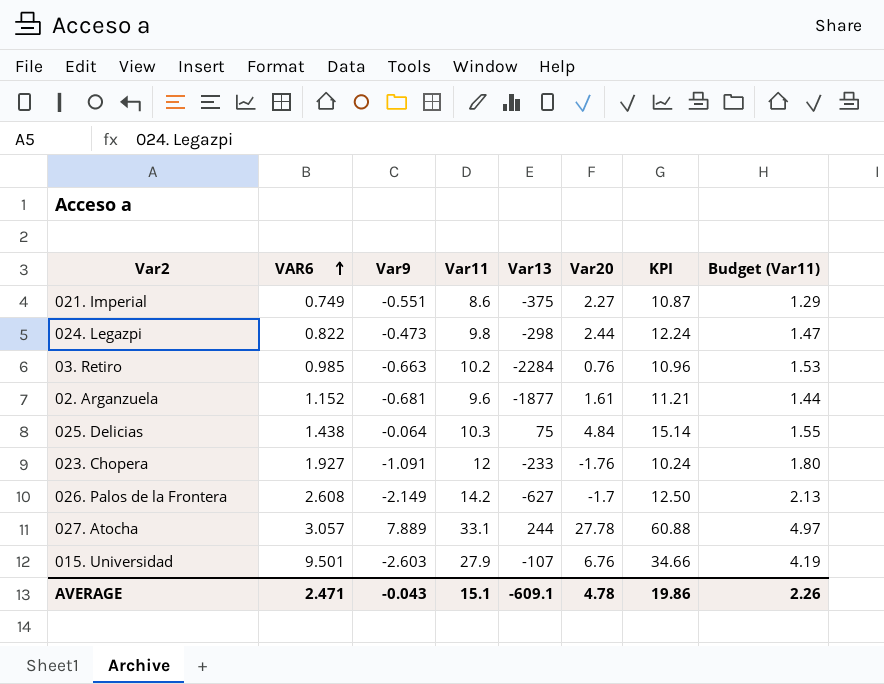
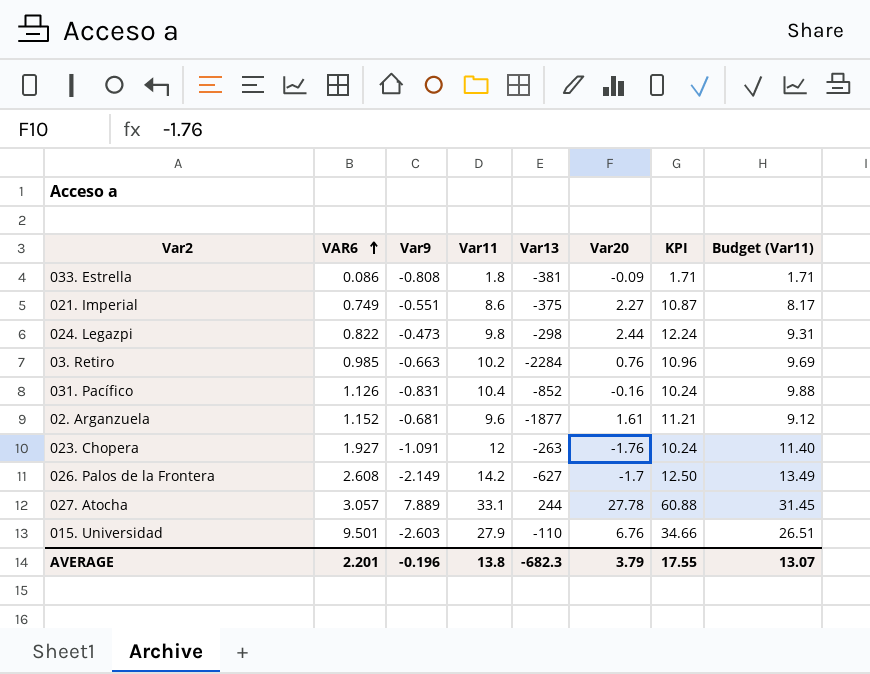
column Budget (Var11) | formula: [Var11] * 0.15 -> [Var11] * 0.95
row 025. Delicias: 1.438 | -0.064 | 10.3 | 75 | 4.84 | 15.14 | 1.55 -> none
row 033. Estrella: none -> 0.086 | -0.808 | 1.8 | -381 | -0.09 | 1.71 | 1.71
row 031. Pacífico: none -> 1.126 | -0.831 | 10.4 | -852 | -0.16 | 10.24 | 9.88
023. Chopera | Var13: -233 -> -263
015. Universidad | Var13: -107 -> -110
AVERAGE | VAR6: 2.471 -> 2.201
AVERAGE | Var9: -0.043 -> -0.196
AVERAGE | Var11: 15.1 -> 13.8
AVERAGE | Var13: -609.1 -> -682.3
AVERAGE | Var20: 4.78 -> 3.79
AVERAGE | KPI: 19.86 -> 17.55
AVERAGE | Budget (Var11): 2.26 -> 13.07

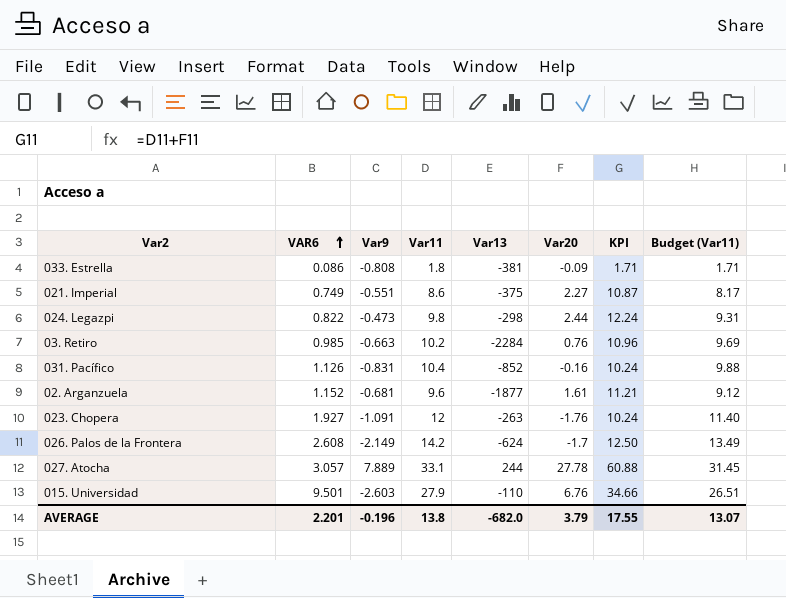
026. Palos de la Frontera | Var13: -627 -> -624
AVERAGE | Var13: -682.3 -> -682.0

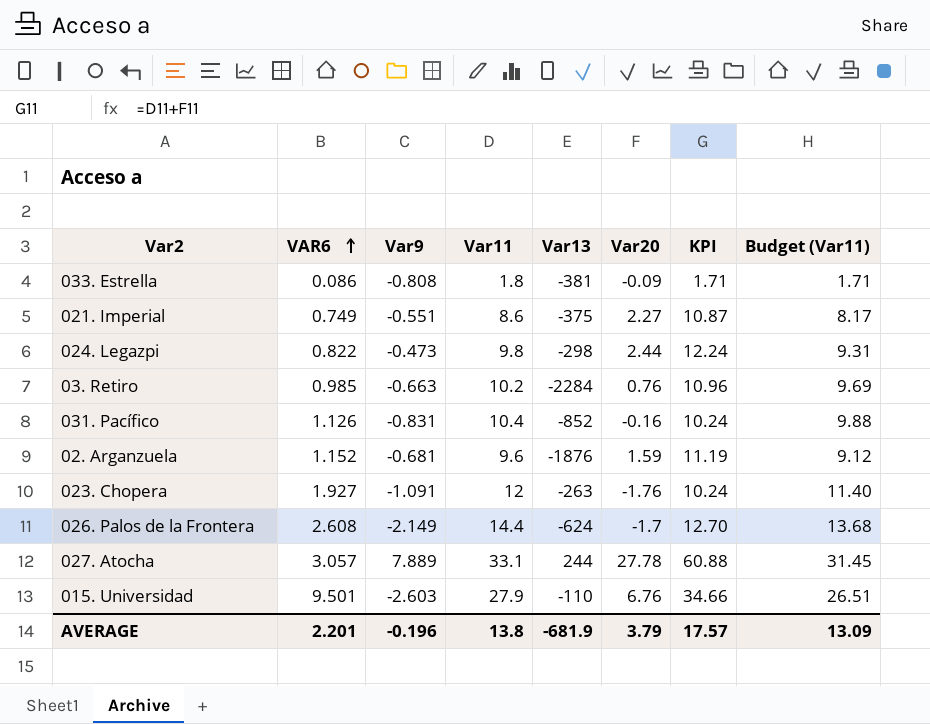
02. Arganzuela | Var13: -1877 -> -1876
02. Arganzuela | Var20: 1.61 -> 1.59
02. Arganzuela | KPI: 11.21 -> 11.19
026. Palos de la Frontera | Var11: 14.2 -> 14.4
026. Palos de la Frontera | KPI: 12.50 -> 12.70
026. Palos de la Frontera | Budget (Var11): 13.49 -> 13.68
AVERAGE | Var13: -682.0 -> -681.9
AVERAGE | KPI: 17.55 -> 17.57
AVERAGE | Budget (Var11): 13.07 -> 13.09

